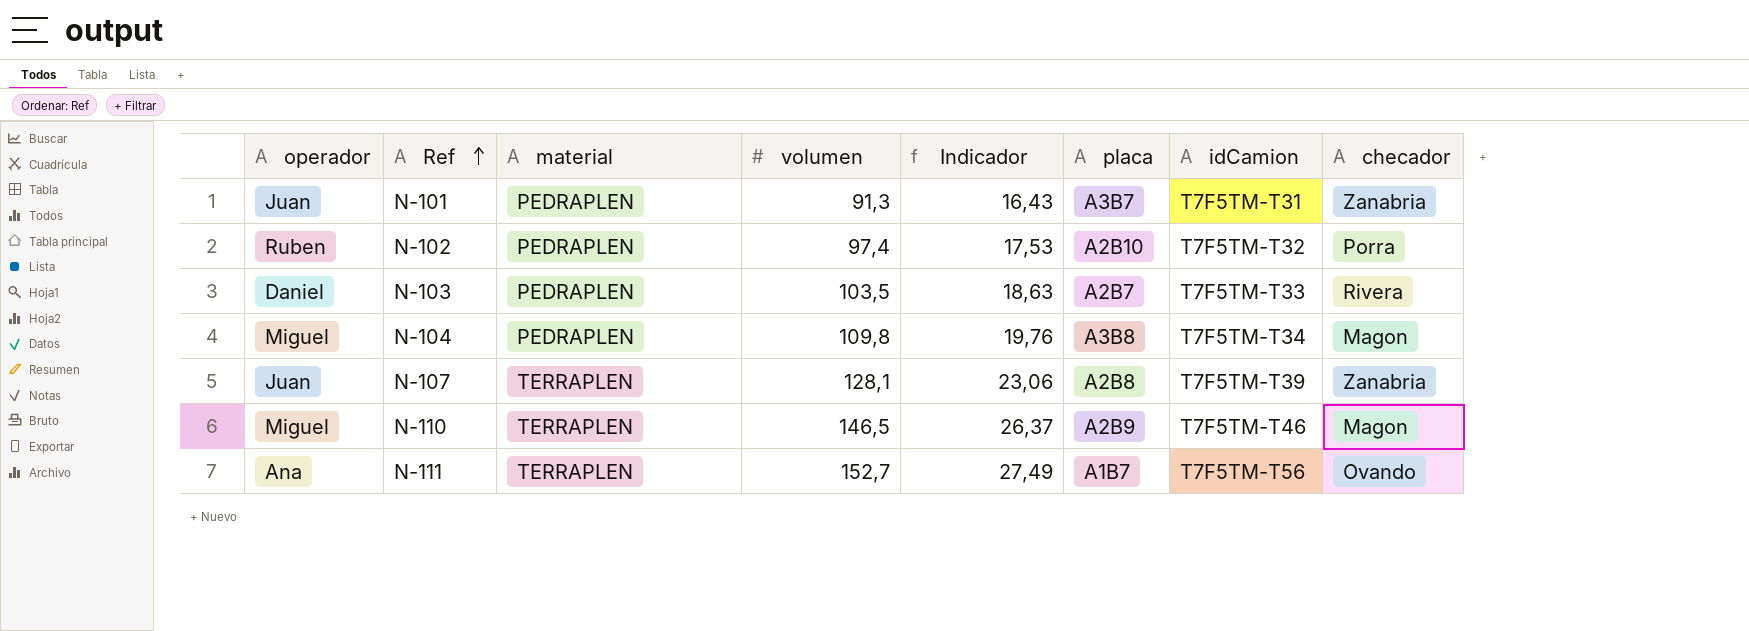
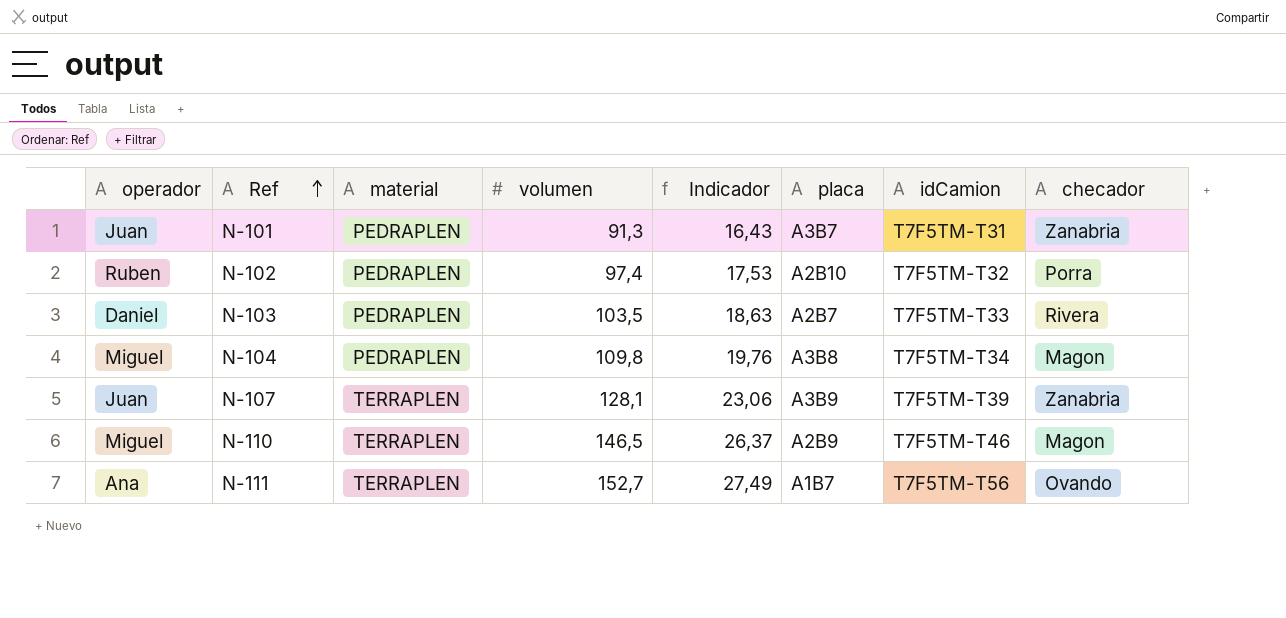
N-107 | placa: A2B8 -> A3B9

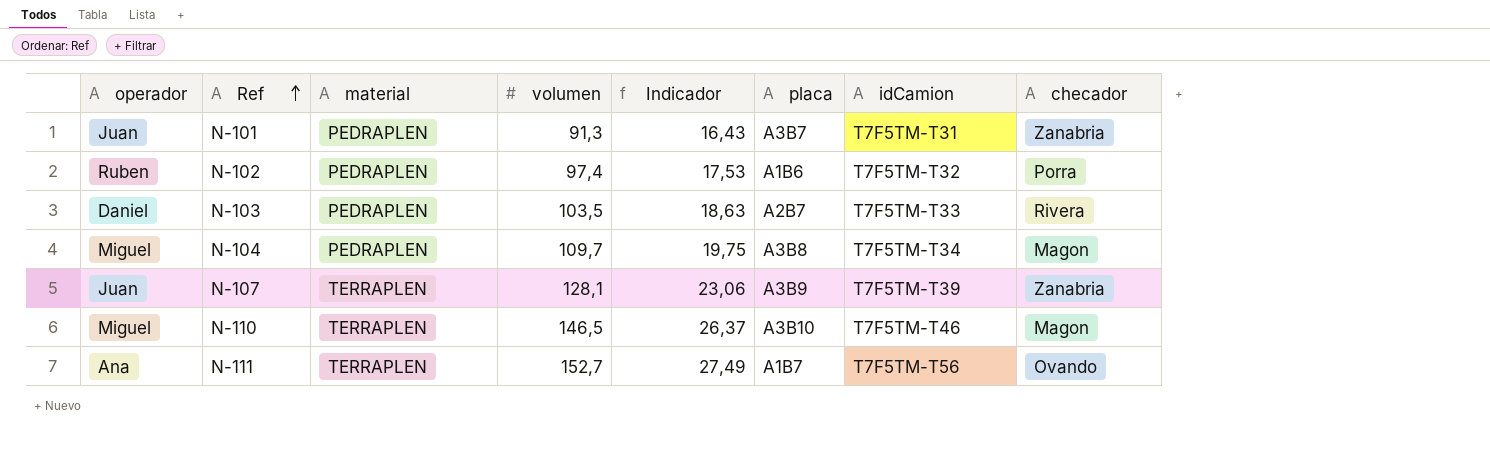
N-102 | placa: A2B10 -> A1B6
N-104 | volumen: 109,8 -> 109,7
N-104 | Indicador: 19,76 -> 19,75
N-110 | placa: A2B9 -> A3B10

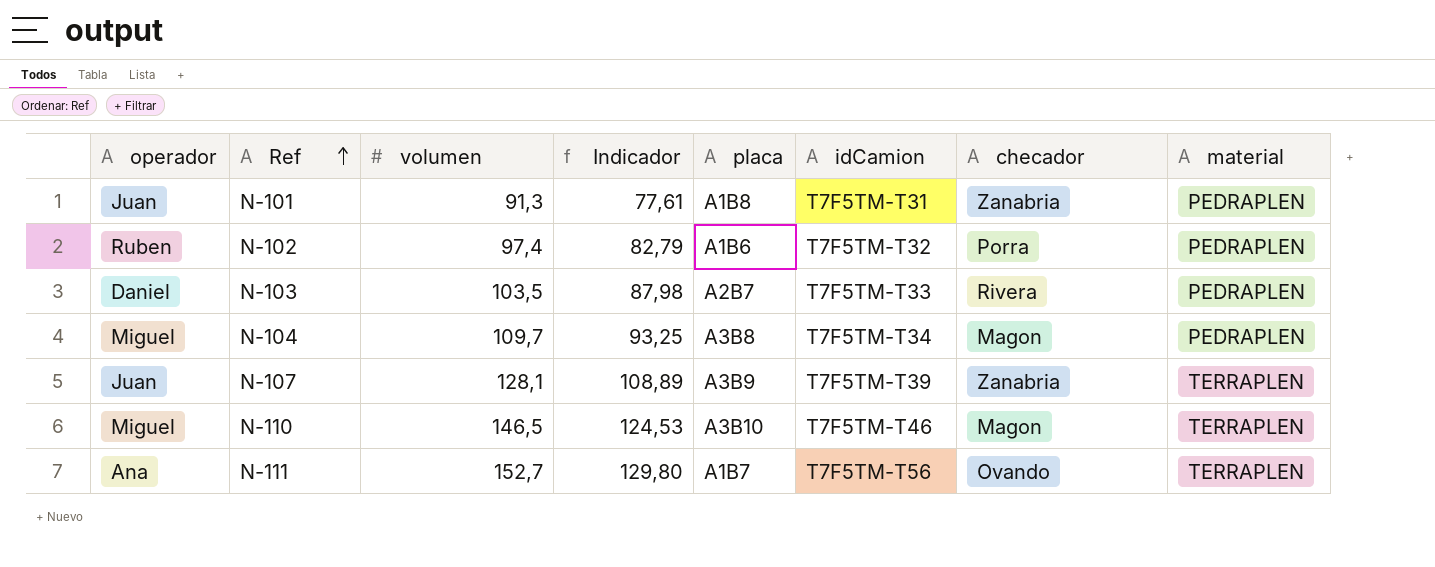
column Indicador | formula: [volumen] * 0,18 -> [volumen] * 0,85
column material | position: 3 -> 8
N-101 | placa: A3B7 -> A1B8

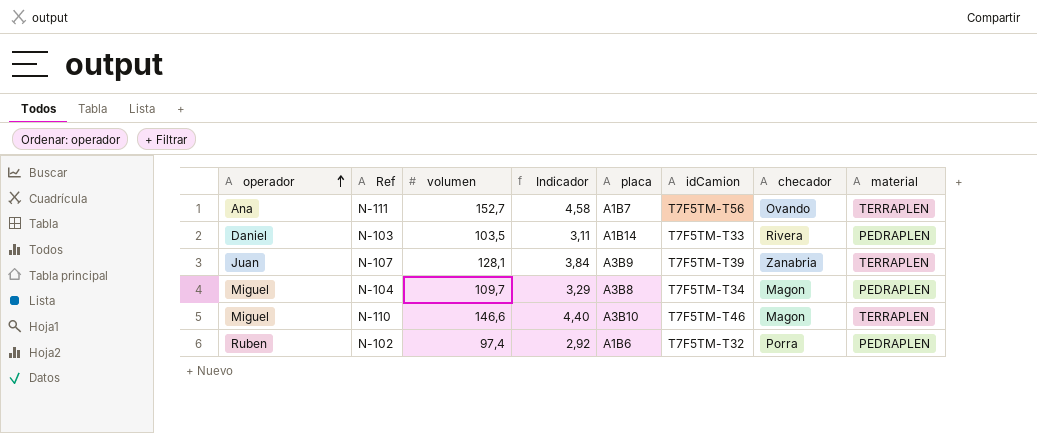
row order: Ref ascending -> operador ascending
column Indicador | formula: [volumen] * 0,85 -> [volumen] * 0,03
row N-101: Juan | 91,3 | 77,61 | A1B8 | T7F5TM-T31 | Zanabria | PEDRAPLEN -> none
N-103 | placa: A2B7 -> A1B14
N-110 | volumen: 146,5 -> 146,6

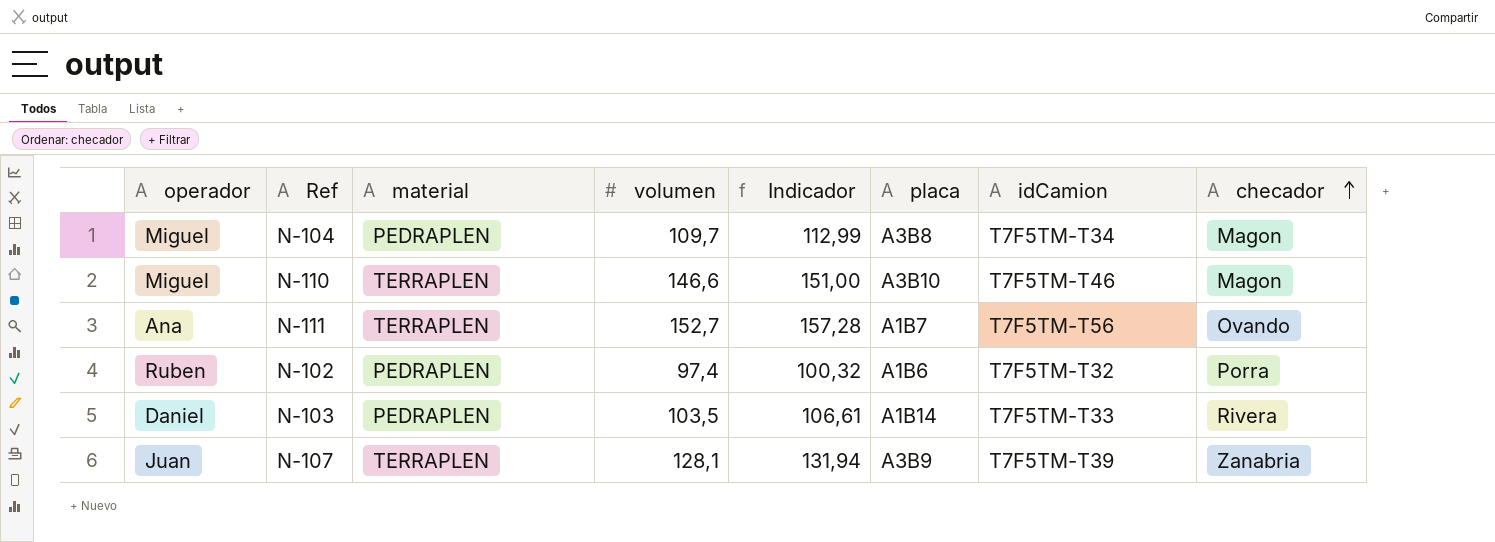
row order: operador ascending -> checador ascending
column material | position: 8 -> 3
column Indicador | formula: [volumen] * 0,03 -> [volumen] * 1,03

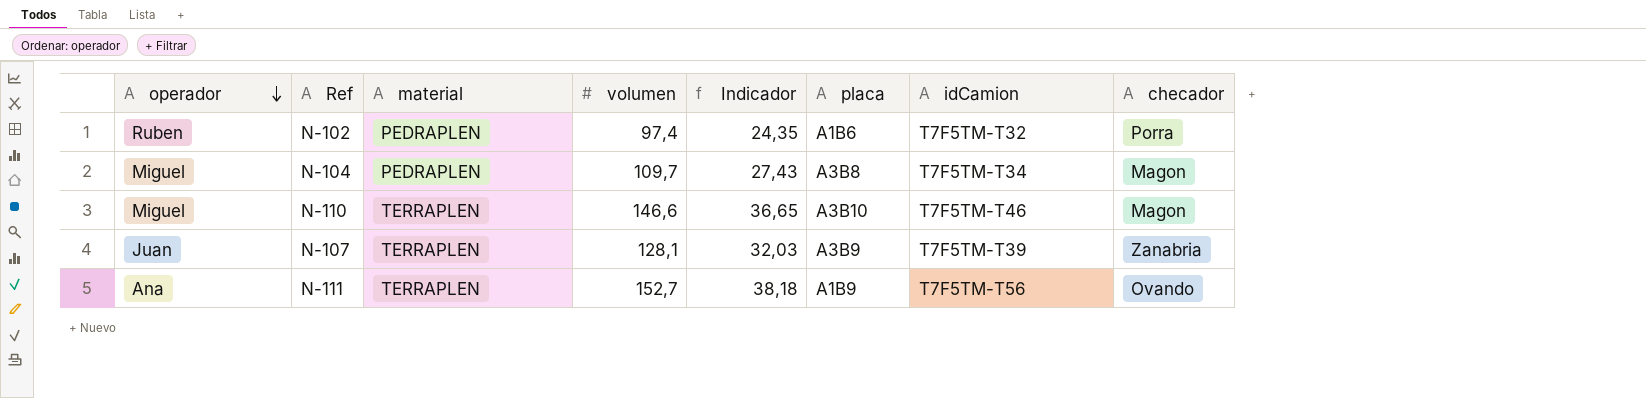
row order: checador ascending -> operador descending
column Indicador | formula: [volumen] * 1,03 -> [volumen] * 0,25
row N-103: Daniel | PEDRAPLEN | 103,5 | 106,61 | A1B14 | T7F5TM-T33 | Rivera -> none
N-111 | placa: A1B7 -> A1B9

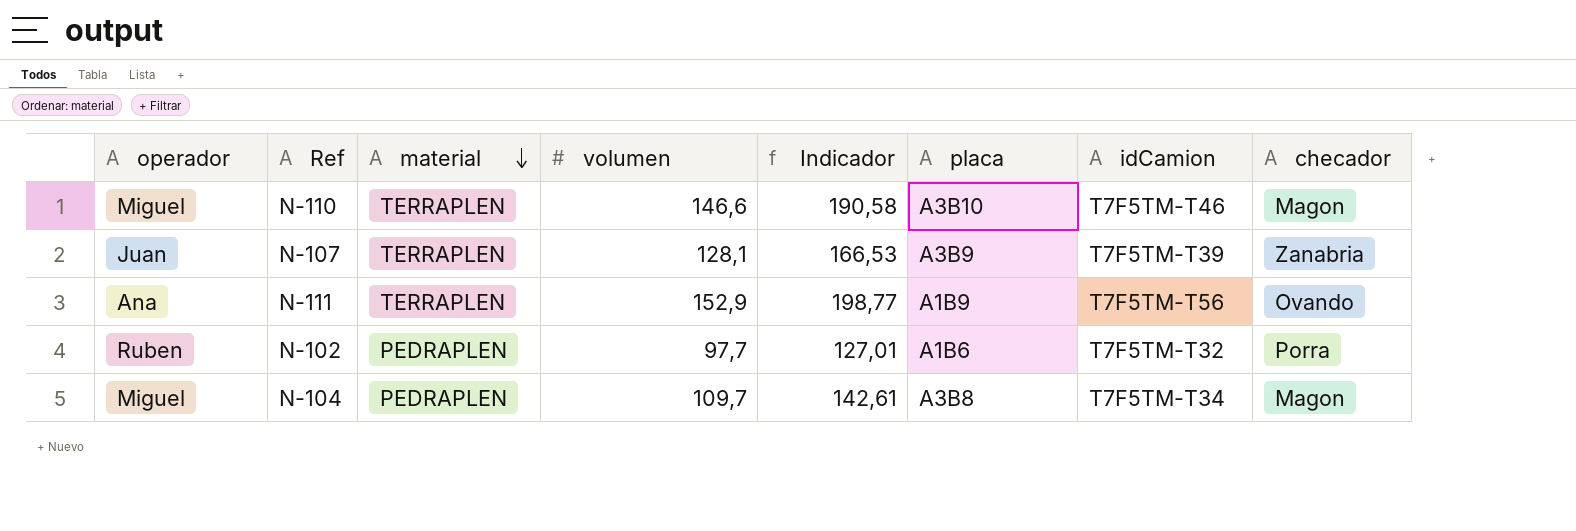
row order: operador descending -> material descending
column Indicador | formula: [volumen] * 0,25 -> [volumen] * 1,3
N-111 | volumen: 152,7 -> 152,9
N-102 | volumen: 97,4 -> 97,7

